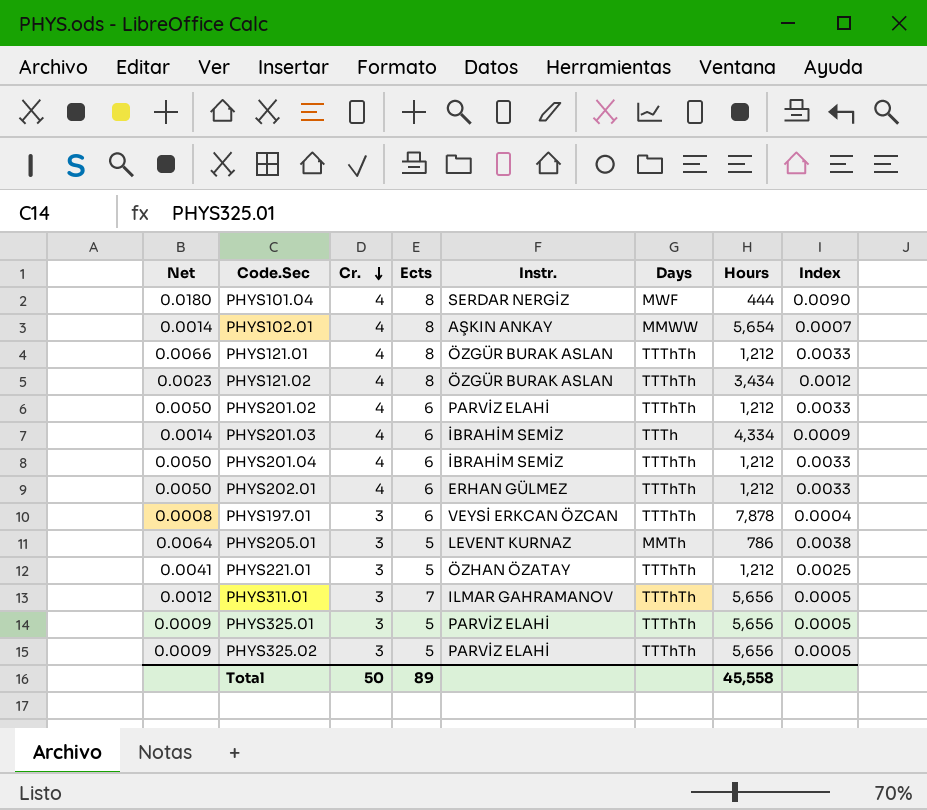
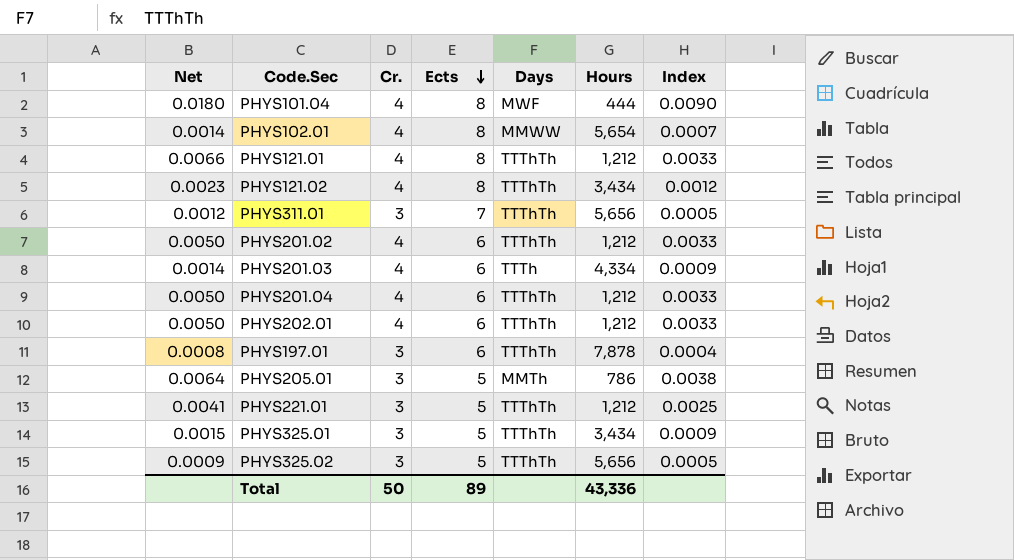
row order: Cr. descending -> Ects descending
column Instr. | position: 5 -> none
PHYS325.01 | Net: 0.0009 -> 0.0015
PHYS325.01 | Hours: 5,656 -> 3,434
PHYS325.01 | Index: 0.0005 -> 0.0009
Total | Hours: 45,558 -> 43,336

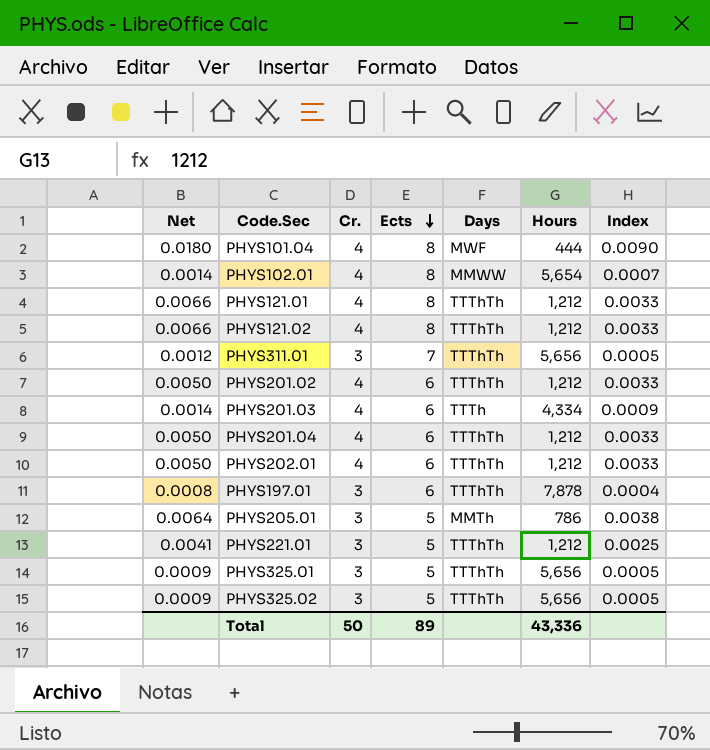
PHYS121.02 | Net: 0.0023 -> 0.0066
PHYS121.02 | Hours: 3,434 -> 1,212
PHYS121.02 | Index: 0.0012 -> 0.0033
PHYS325.01 | Net: 0.0015 -> 0.0009
PHYS325.01 | Hours: 3,434 -> 5,656
PHYS325.01 | Index: 0.0009 -> 0.0005

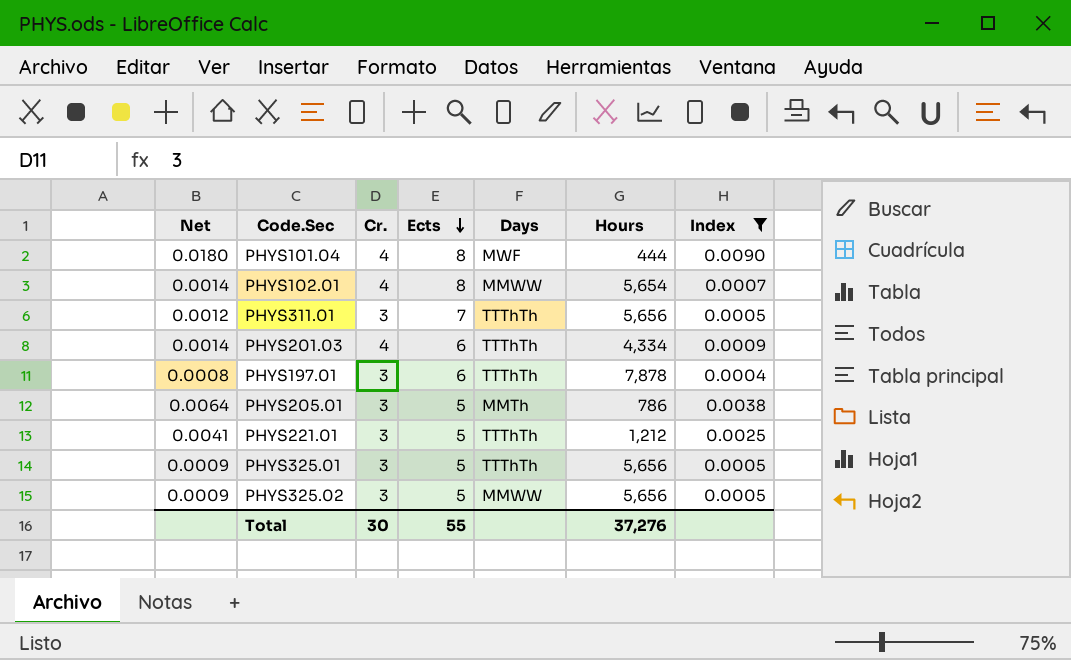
filter: none -> Index != 0.0033
PHYS201.03 | Days: TTTh -> TTThTh
PHYS325.02 | Days: TTThTh -> MMWW
Total | Cr.: 50 -> 30
Total | Ects: 89 -> 55
Total | Hours: 43,336 -> 37,276

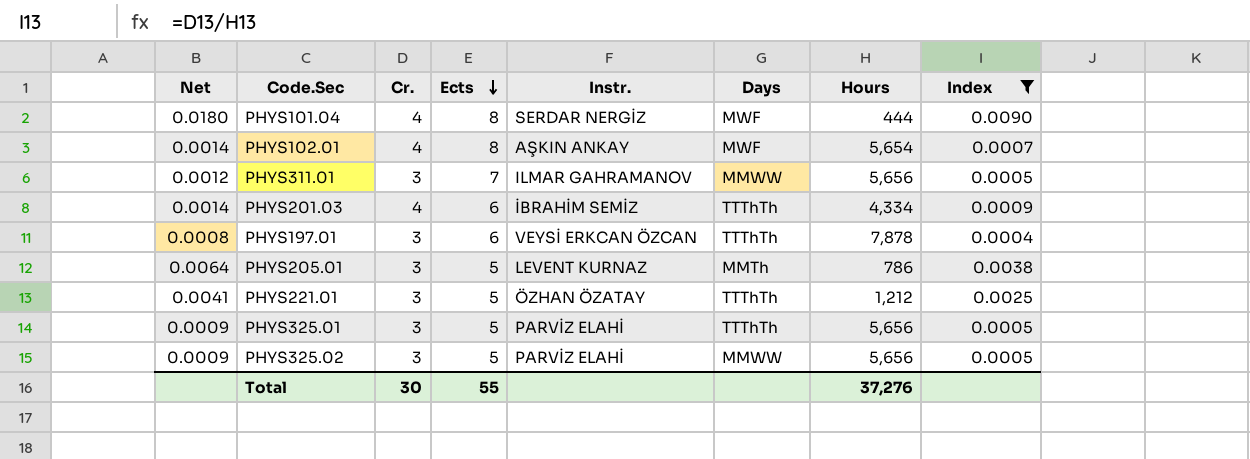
column Instr. | position: none -> 5
PHYS102.01 | Days: MMWW -> MWF
PHYS311.01 | Days: TTThTh -> MMWW

